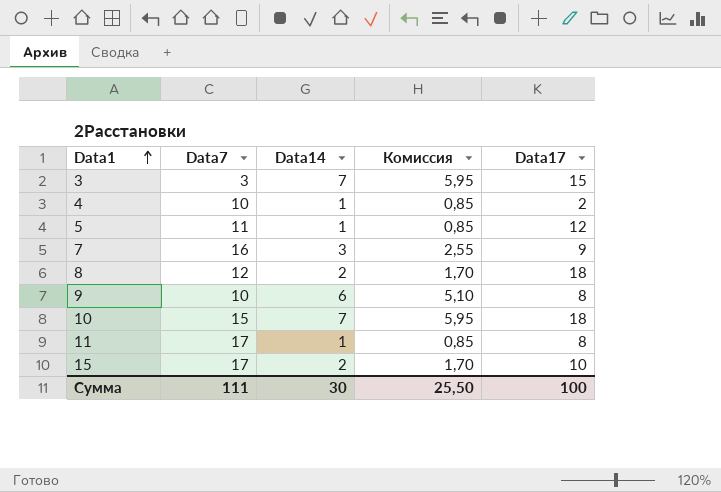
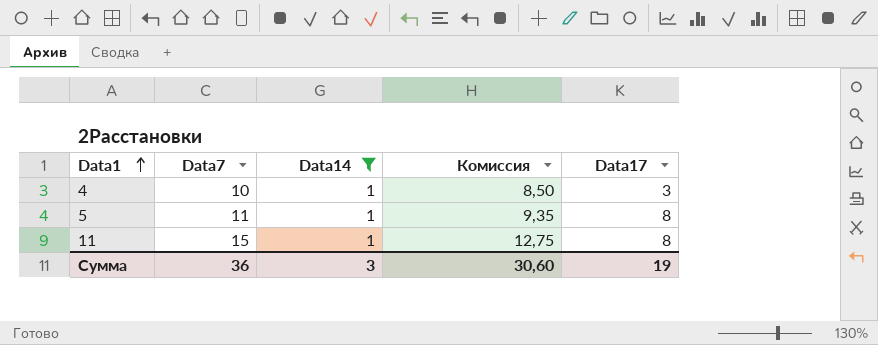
filter: none -> Data14 = 1
column Комиссия | formula: [Data14] * 0,85 -> [Data7] * 0,85
4 | Data17: 2 -> 3
5 | Data17: 12 -> 8
11 | Data7: 17 -> 15
Сумма | Data7: 111 -> 36
Сумма | Data14: 30 -> 3
Сумма | Комиссия: 25,50 -> 30,60
Сумма | Data17: 100 -> 19

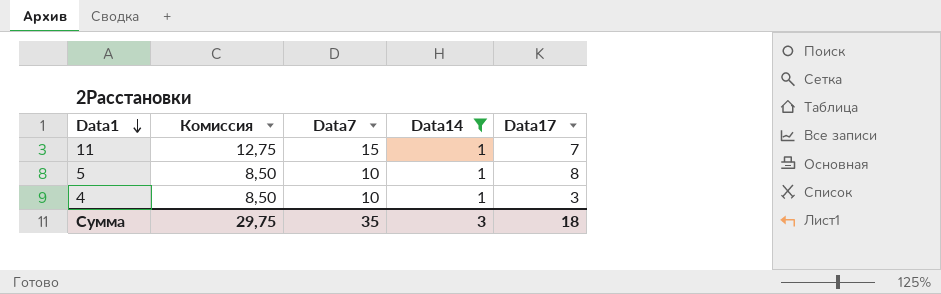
row order: Data1 ascending -> Data1 descending
column Комиссия | position: 4 -> 2
11 | Data17: 8 -> 7
5 | Комиссия: 9,35 -> 8,50
5 | Data7: 11 -> 10
Сумма | Комиссия: 30,60 -> 29,75
Сумма | Data7: 36 -> 35
Сумма | Data17: 19 -> 18

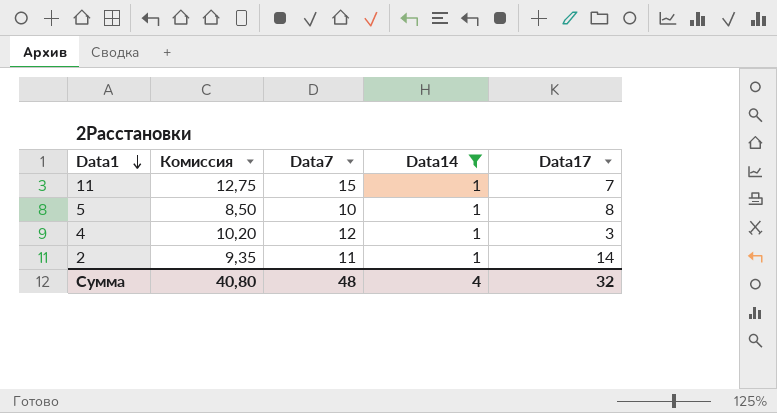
4 | Комиссия: 8,50 -> 10,20
4 | Data7: 10 -> 12
row 2: none -> 9,35 | 11 | 1 | 14
Сумма | Комиссия: 29,75 -> 40,80
Сумма | Data7: 35 -> 48
Сумма | Data14: 3 -> 4
Сумма | Data17: 18 -> 32

